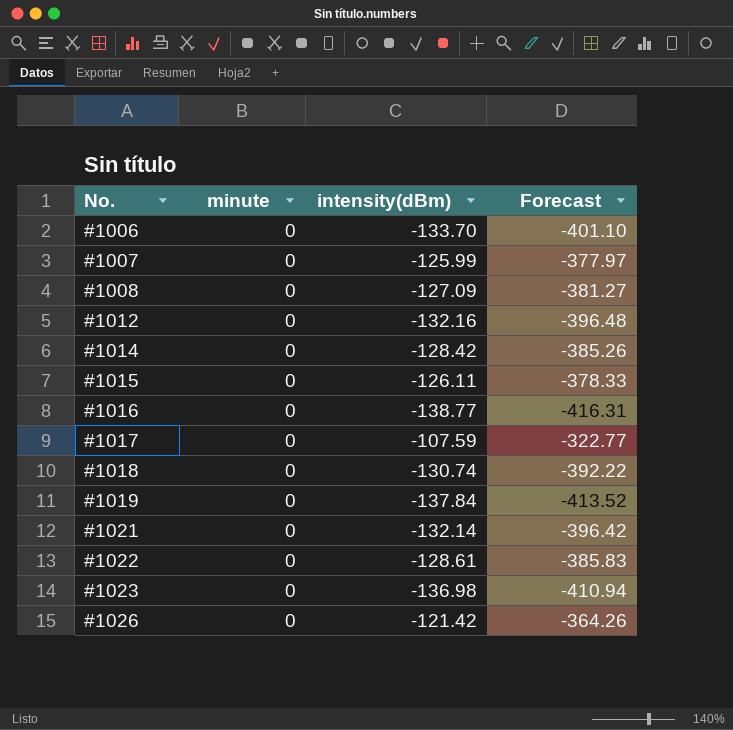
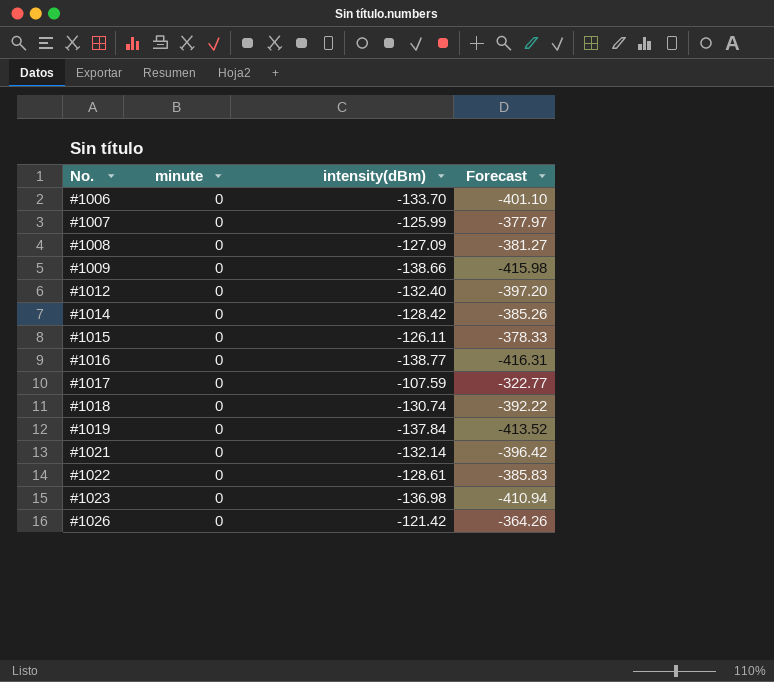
row #1009: none -> 0 | -138.66 | -415.98
#1012 | intensity(dBm): -132.16 -> -132.40
#1012 | Forecast: -396.48 -> -397.20

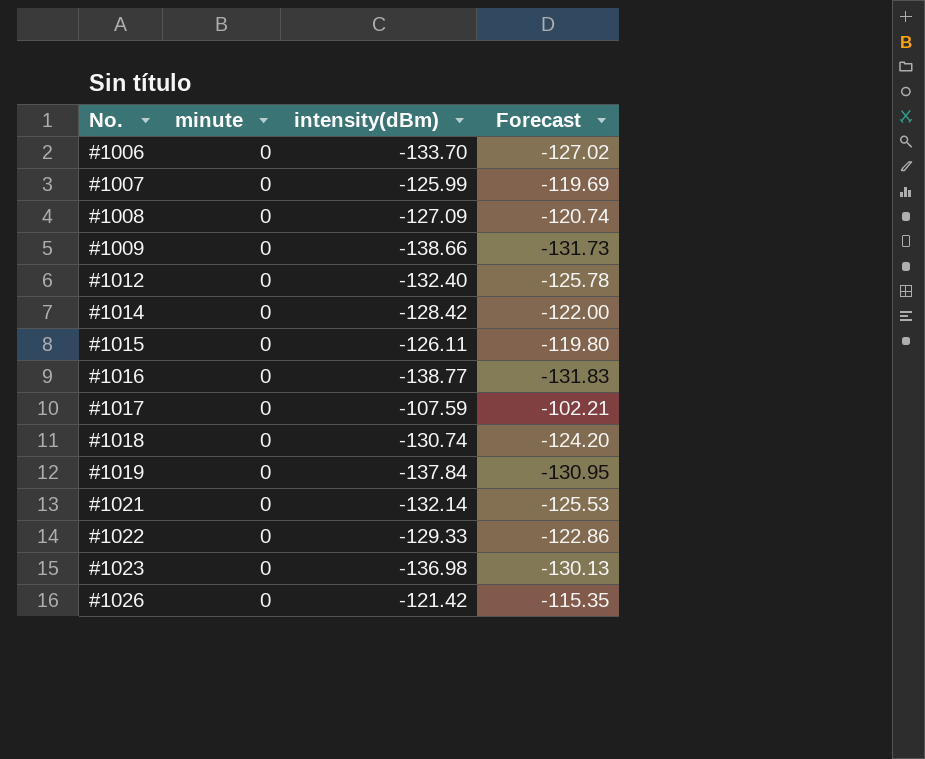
column Forecast | formula: [intensity(dBm)] * 3 -> [intensity(dBm)] * 0.95
#1022 | intensity(dBm): -128.61 -> -129.33

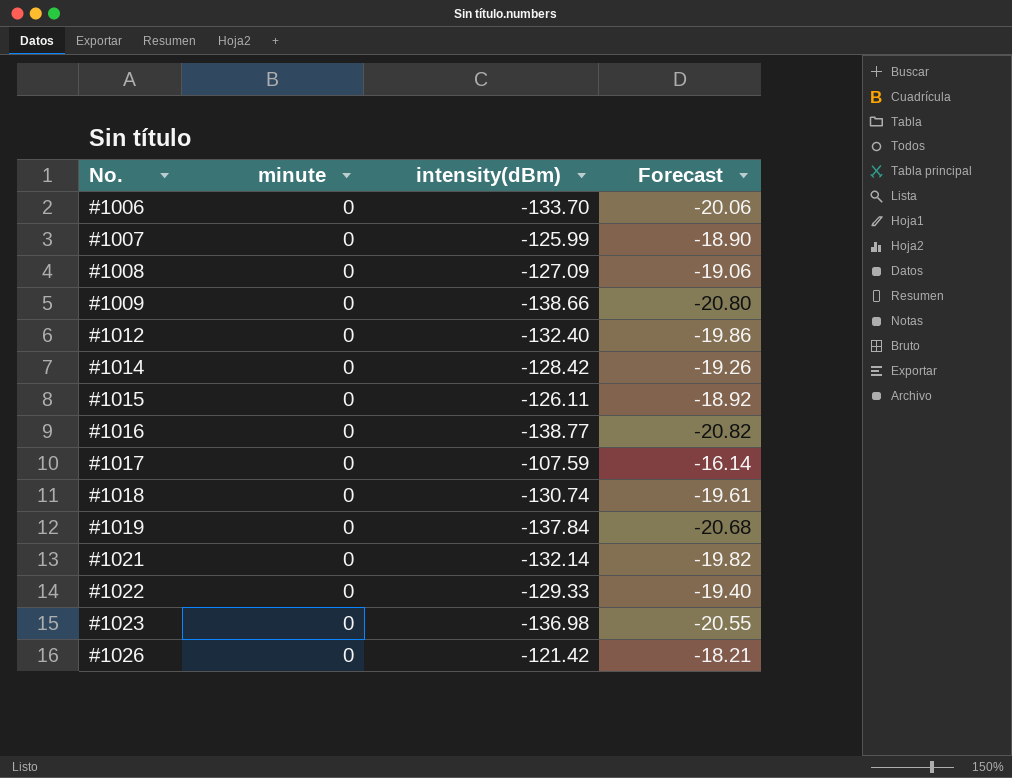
column Forecast | formula: [intensity(dBm)] * 0.95 -> [intensity(dBm)] * 0.15

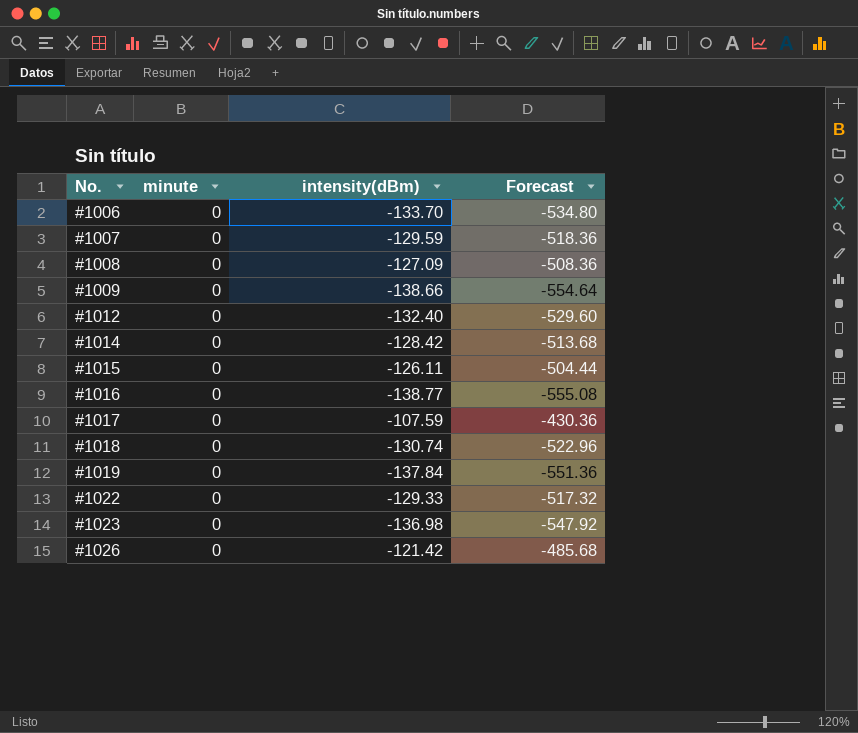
column Forecast | formula: [intensity(dBm)] * 0.15 -> [intensity(dBm)] * 4
row #1021: 0 | -132.14 | -19.82 -> none
#1007 | intensity(dBm): -125.99 -> -129.59

